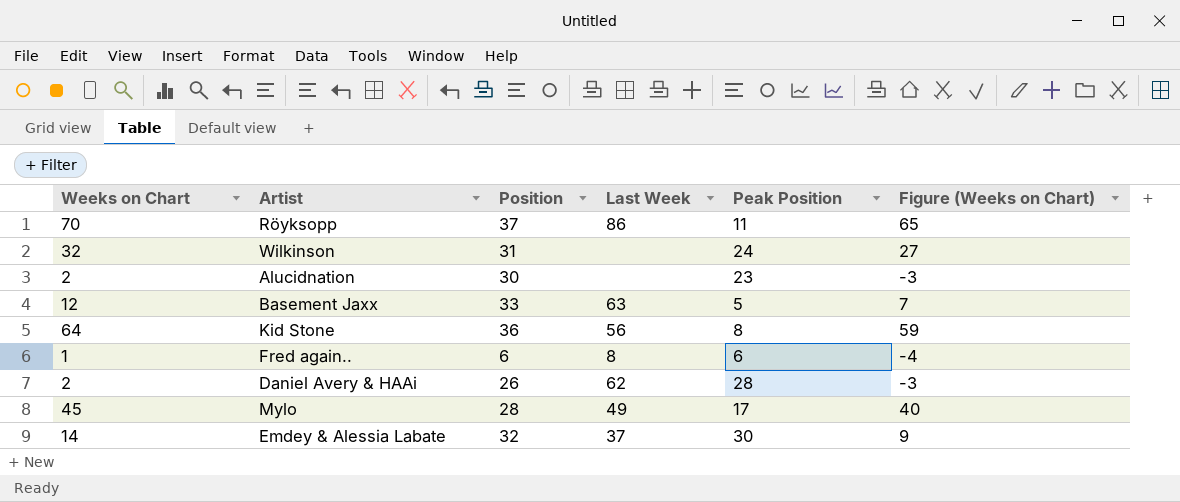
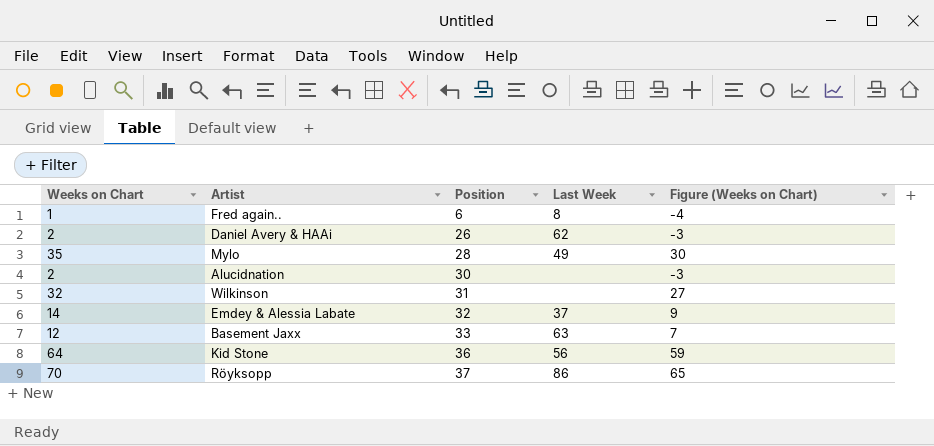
row order: none -> Position ascending
column Peak Position | position: 5 -> none
Mylo | Weeks on Chart: 45 -> 35
Mylo | Figure (Weeks on Chart): 40 -> 30

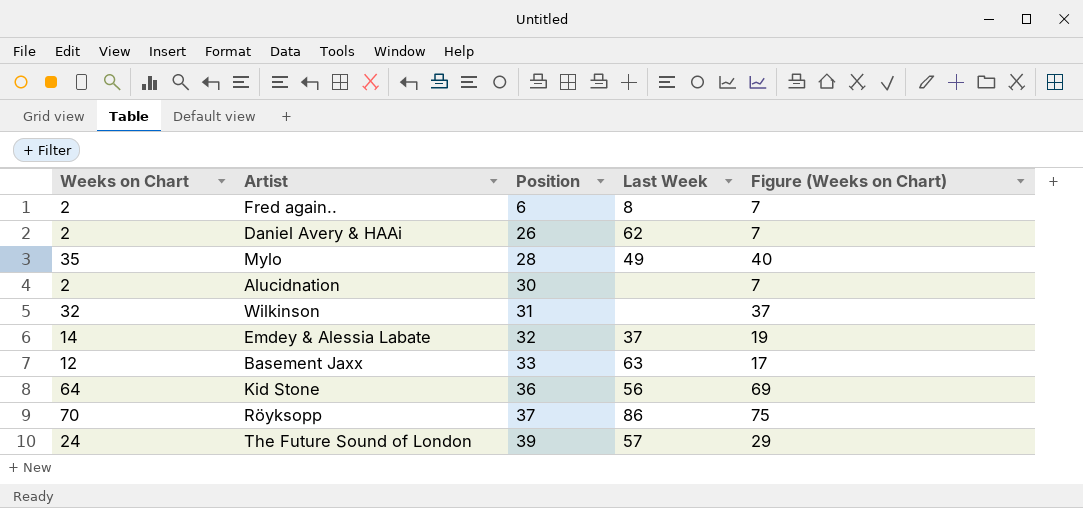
column Figure (Weeks on Chart) | formula: [Weeks on Chart] - 5 -> [Weeks on Chart] + 5
Fred again.. | Weeks on Chart: 1 -> 2
row The Future Sound of London: none -> 24 | 39 | 57 | 29

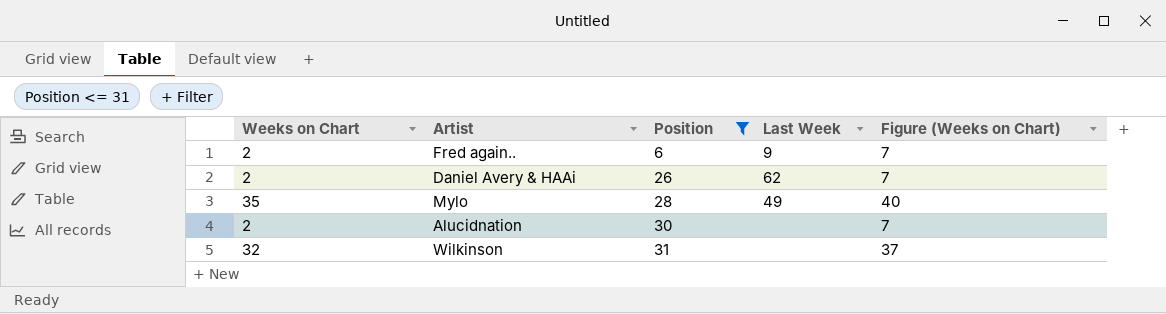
filter: none -> Position <= 31
Fred again.. | Last Week: 8 -> 9

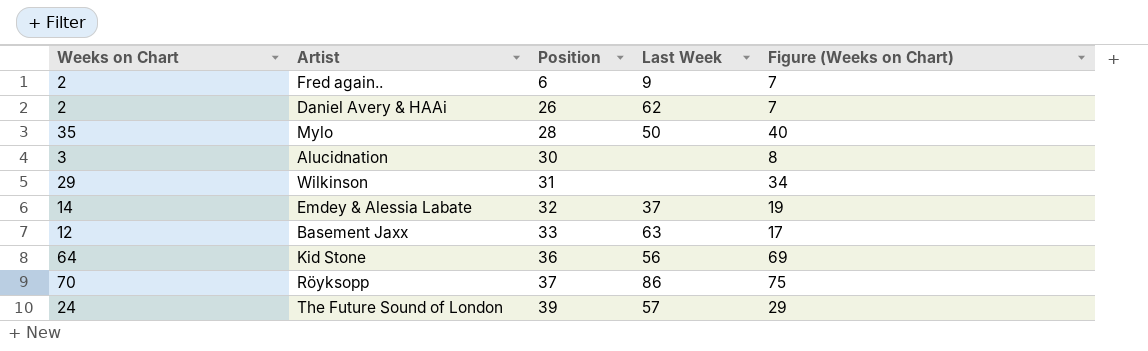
filter: Position <= 31 -> none
Mylo | Last Week: 49 -> 50
Alucidnation | Weeks on Chart: 2 -> 3
Alucidnation | Figure (Weeks on Chart): 7 -> 8
Wilkinson | Weeks on Chart: 32 -> 29
Wilkinson | Figure (Weeks on Chart): 37 -> 34

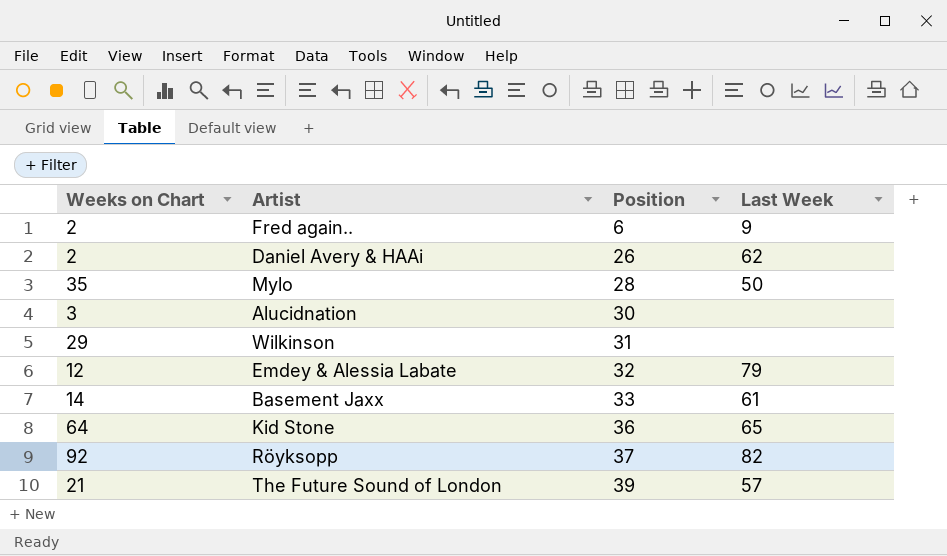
column Figure (Weeks on Chart) | formula: [Weeks on Chart] + 5 -> none
Emdey & Alessia Labate | Weeks on Chart: 14 -> 12
Emdey & Alessia Labate | Last Week: 37 -> 79
Basement Jaxx | Weeks on Chart: 12 -> 14
Basement Jaxx | Last Week: 63 -> 61
Kid Stone | Last Week: 56 -> 65
Röyksopp | Weeks on Chart: 70 -> 92
Röyksopp | Last Week: 86 -> 82
The Future Sound of London | Weeks on Chart: 24 -> 21

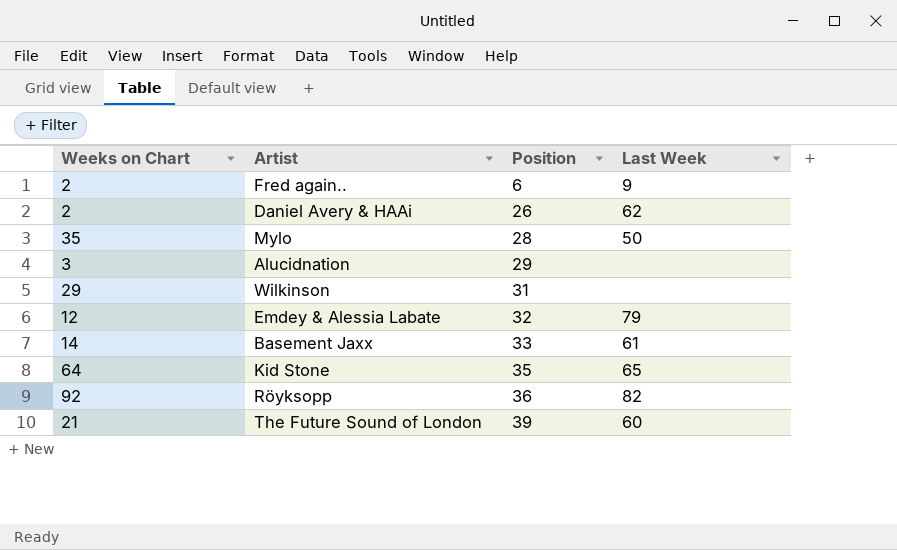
Alucidnation | Position: 30 -> 29
Kid Stone | Position: 36 -> 35
Röyksopp | Position: 37 -> 36
The Future Sound of London | Last Week: 57 -> 60

